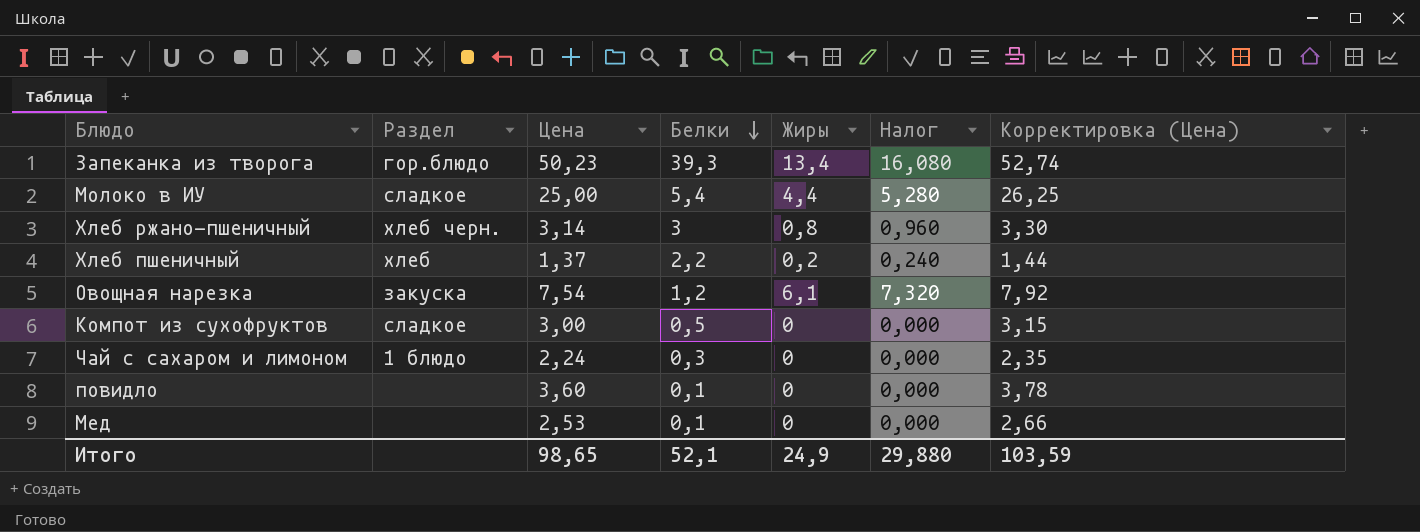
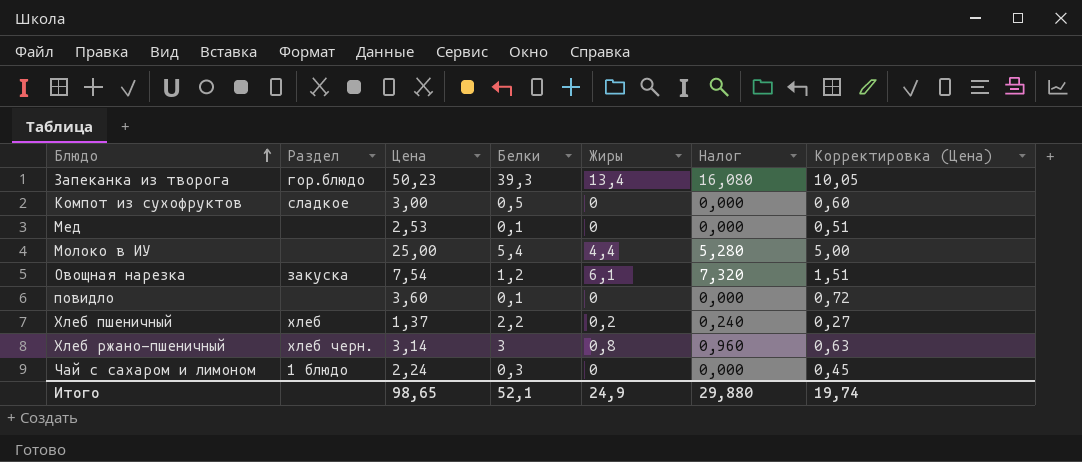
row order: Белки descending -> Блюдо ascending
column Корректировка (Цена) | formula: [Цена] * 1,05 -> [Цена] * 0,2
Молоко в ИУ | Раздел: сладкое -> none
Итого | Корректировка (Цена): 103,59 -> 19,74

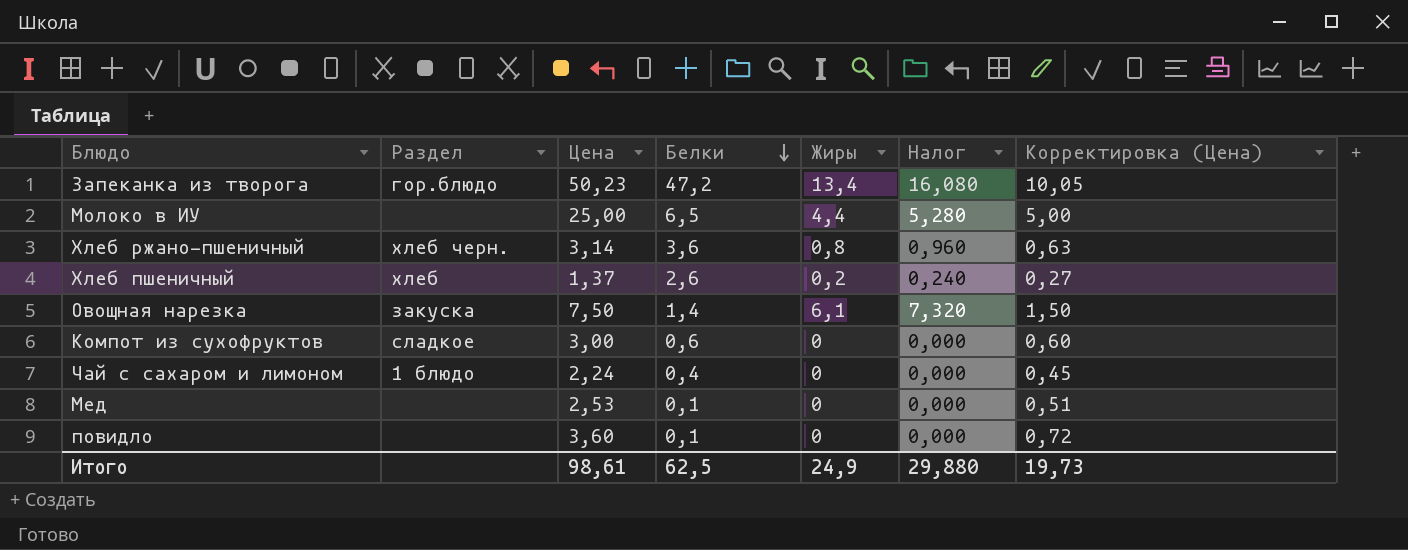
row order: Блюдо ascending -> Белки descending
Запеканка из творога | Белки: 39,3 -> 47,2
Молоко в ИУ | Белки: 5,4 -> 6,5
Хлеб ржано-пшеничный | Белки: 3 -> 3,6
Хлеб пшеничный | Белки: 2,2 -> 2,6
Овощная нарезка | Цена: 7,54 -> 7,50
Овощная нарезка | Белки: 1,2 -> 1,4
Овощная нарезка | Корректировка (Цена): 1,51 -> 1,50
Компот из сухофруктов | Белки: 0,5 -> 0,6
Чай с сахаром и лимоном | Белки: 0,3 -> 0,4
Итого | Цена: 98,65 -> 98,61
Итого | Белки: 52,1 -> 62,5
Итого | Корректировка (Цена): 19,74 -> 19,73

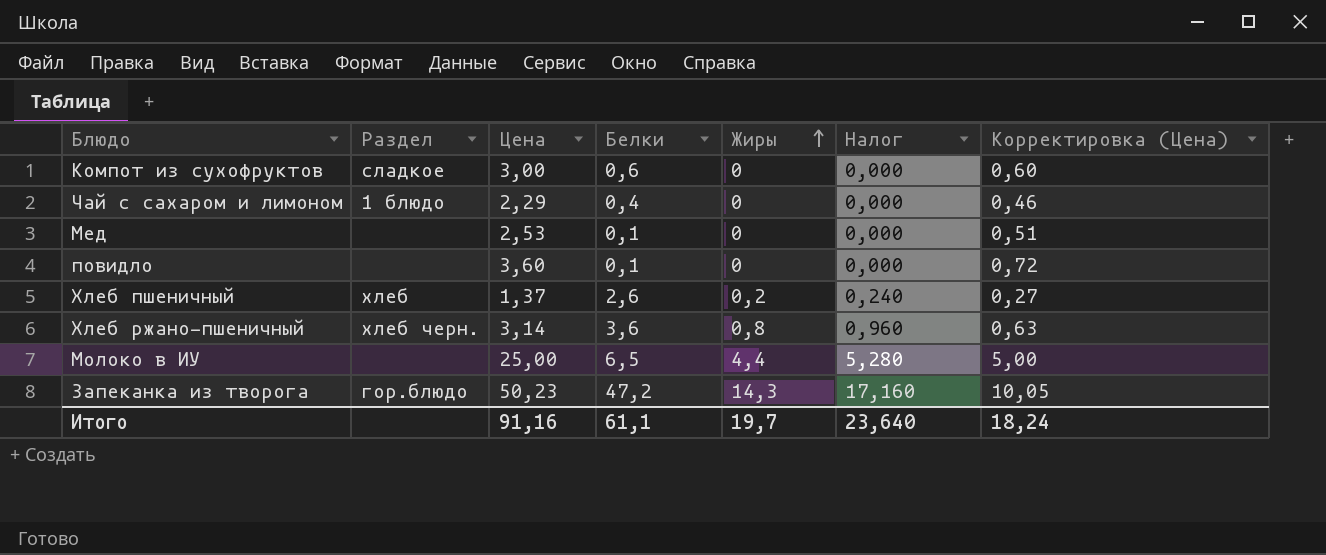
row order: Белки descending -> Жиры ascending
row Овощная нарезка: закуска | 7,50 | 1,4 | 6,1 | 7,320 | 1,50 -> none
Чай с сахаром и лимоном | Цена: 2,24 -> 2,29
Чай с сахаром и лимоном | Корректировка (Цена): 0,45 -> 0,46
Запеканка из творога | Жиры: 13,4 -> 14,3
Запеканка из творога | Налог: 16,080 -> 17,160
Итого | Цена: 98,61 -> 91,16
Итого | Белки: 62,5 -> 61,1
Итого | Жиры: 24,9 -> 19,7
Итого | Налог: 29,880 -> 23,640
Итого | Корректировка (Цена): 19,73 -> 18,24

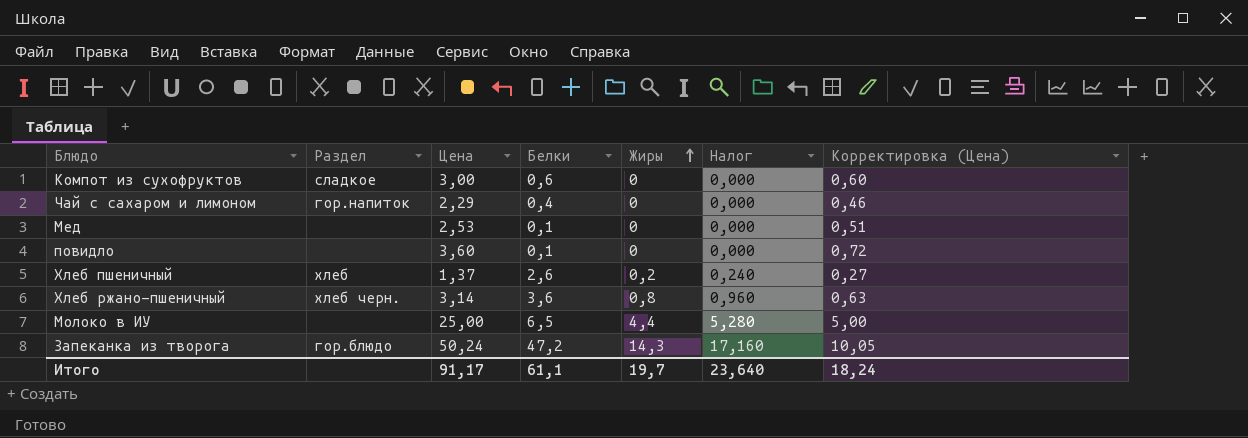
Чай с сахаром и лимоном | Раздел: 1 блюдо -> гор.напиток
Запеканка из творога | Цена: 50,23 -> 50,24
Итого | Цена: 91,16 -> 91,17

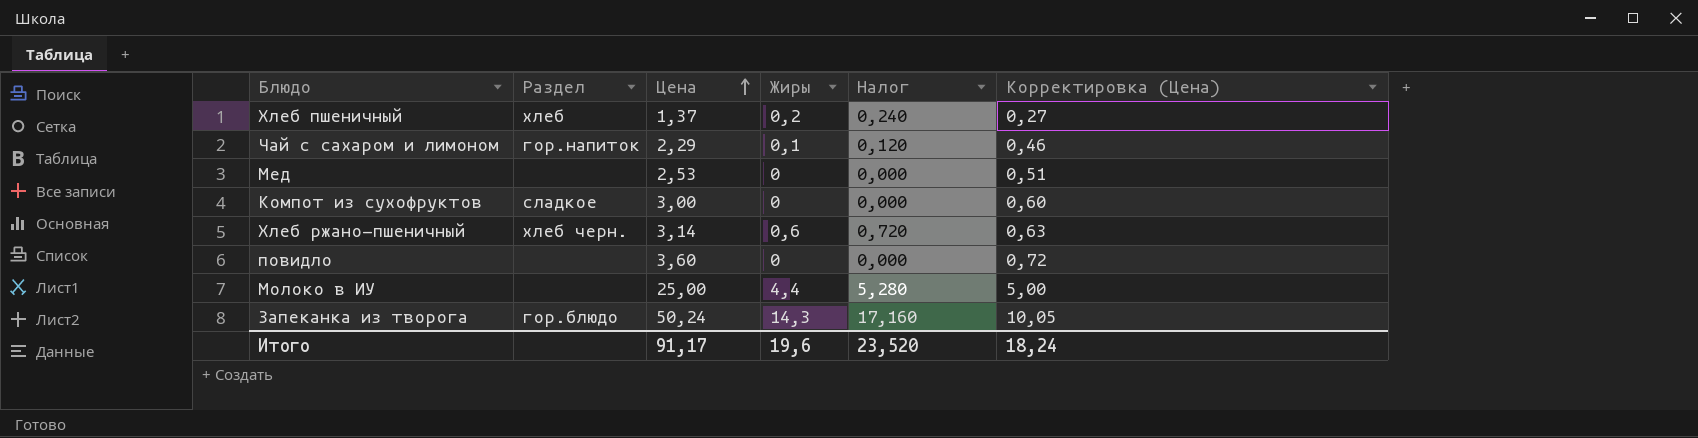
row order: Жиры ascending -> Цена ascending
column Белки | position: 4 -> none
Чай с сахаром и лимоном | Жиры: 0 -> 0,1
Чай с сахаром и лимоном | Налог: 0,000 -> 0,120
Хлеб ржано-пшеничный | Жиры: 0,8 -> 0,6
Хлеб ржано-пшеничный | Налог: 0,960 -> 0,720
Итого | Жиры: 19,7 -> 19,6
Итого | Налог: 23,640 -> 23,520

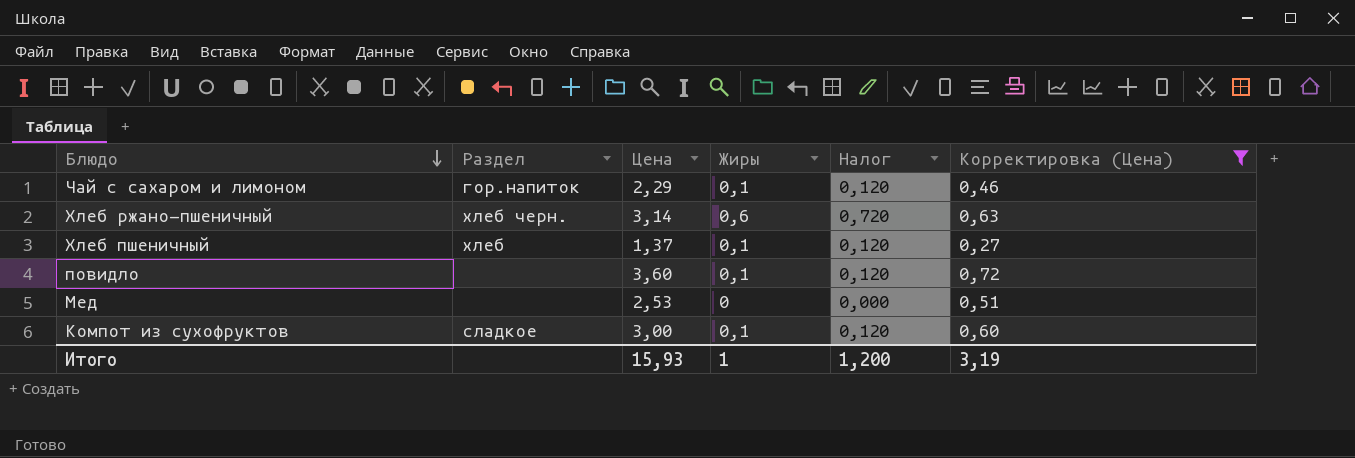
filter: none -> Корректировка (Цена) <= 0,72
row order: Цена ascending -> Блюдо descending
Хлеб пшеничный | Жиры: 0,2 -> 0,1
Хлеб пшеничный | Налог: 0,240 -> 0,120
повидло | Жиры: 0 -> 0,1
повидло | Налог: 0,000 -> 0,120
Компот из сухофруктов | Жиры: 0 -> 0,1
Компот из сухофруктов | Налог: 0,000 -> 0,120
Итого | Цена: 91,17 -> 15,93
Итого | Жиры: 19,6 -> 1
Итого | Налог: 23,520 -> 1,200
Итого | Корректировка (Цена): 18,24 -> 3,19

